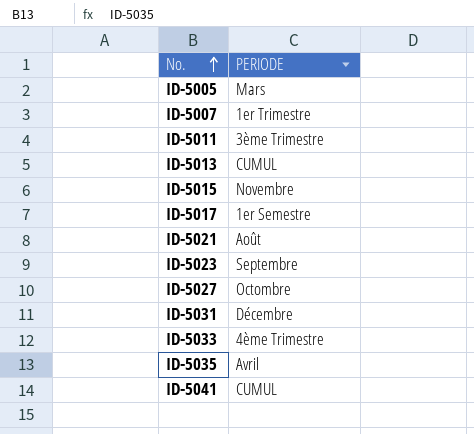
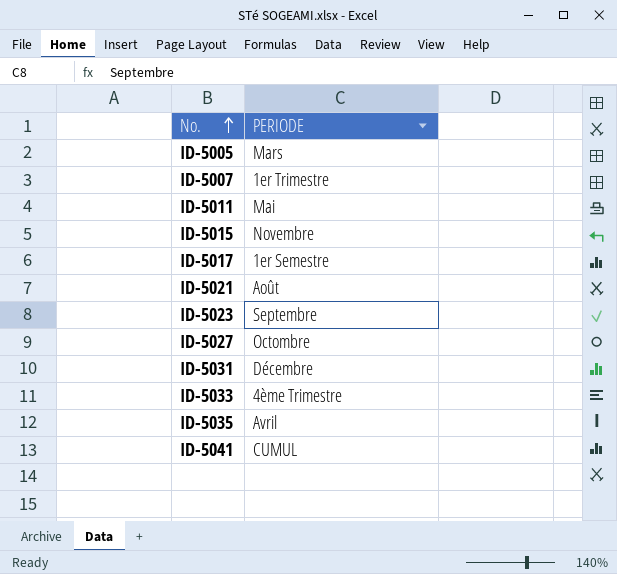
row ID-5013: CUMUL -> none
ID-5011 | PERIODE: 3ème Trimestre -> Mai

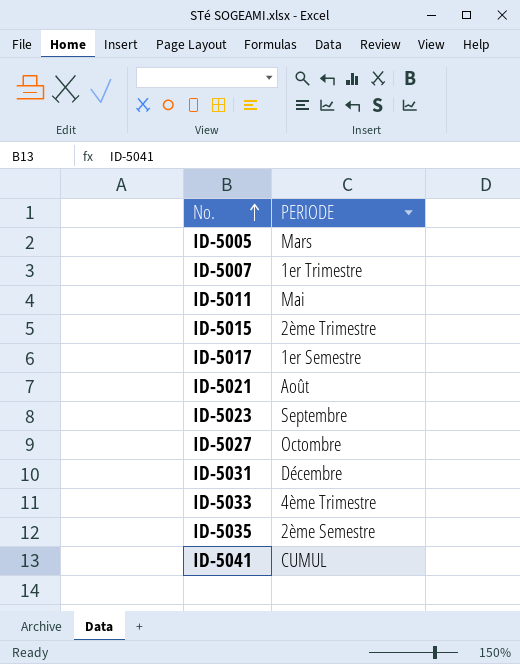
ID-5015 | PERIODE: Novembre -> 2ème Trimestre
ID-5035 | PERIODE: Avril -> 2ème Semestre

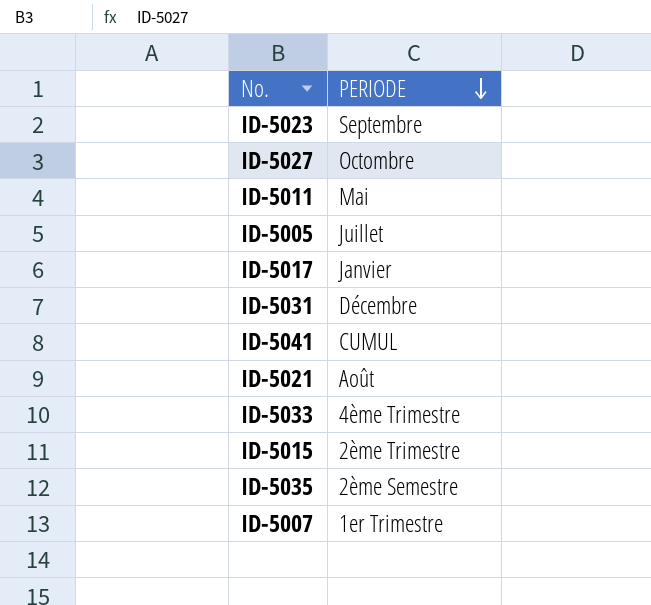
row order: No. ascending -> PERIODE descending
ID-5005 | PERIODE: Mars -> Juillet
ID-5017 | PERIODE: 1er Semestre -> Janvier

